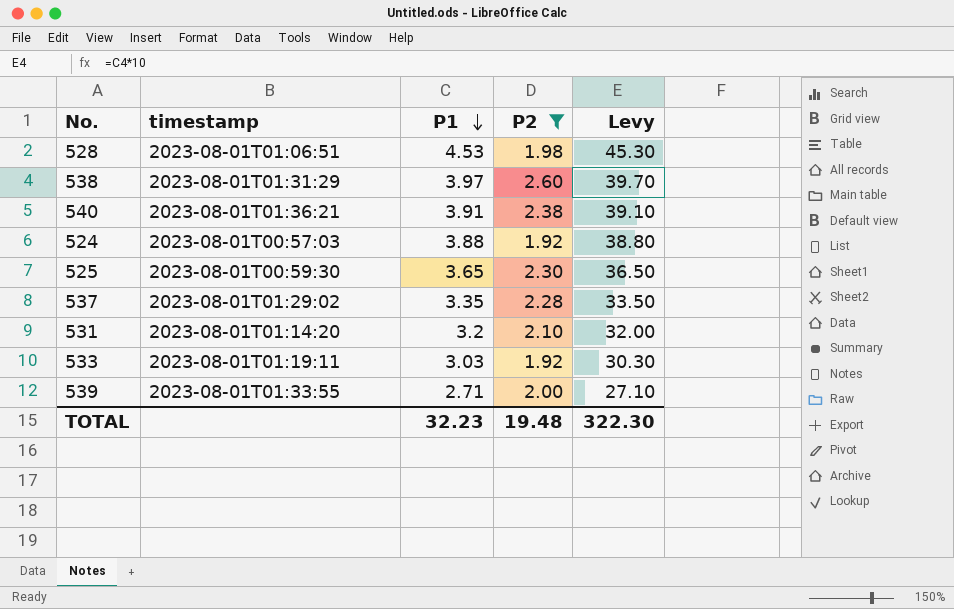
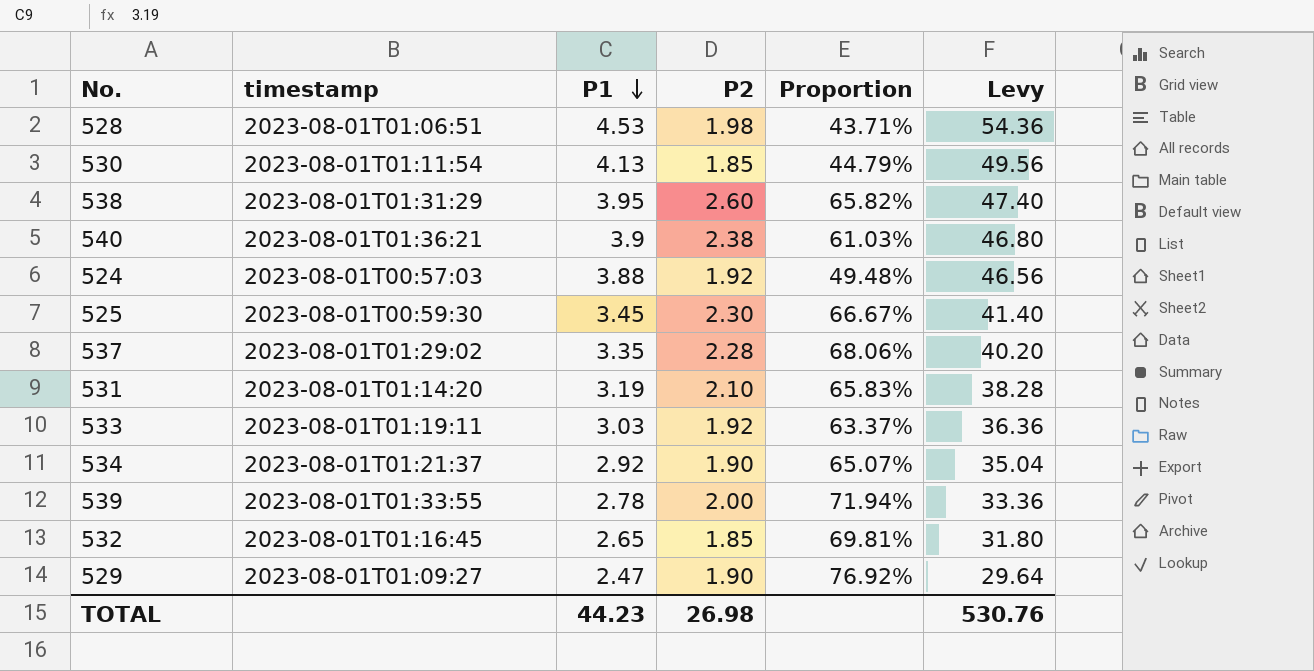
filter: P2 >= 1.92 -> none
column Proportion | formula: none -> [P2] / [P1]
column Levy | formula: [P1] * 10 -> [P1] * 12
538 | P1: 3.97 -> 3.95
540 | P1: 3.91 -> 3.9
525 | P1: 3.65 -> 3.45
531 | P1: 3.2 -> 3.19
539 | P1: 2.71 -> 2.78
TOTAL | P1: 32.23 -> 44.23
TOTAL | P2: 19.48 -> 26.98
TOTAL | Levy: 322.30 -> 530.76

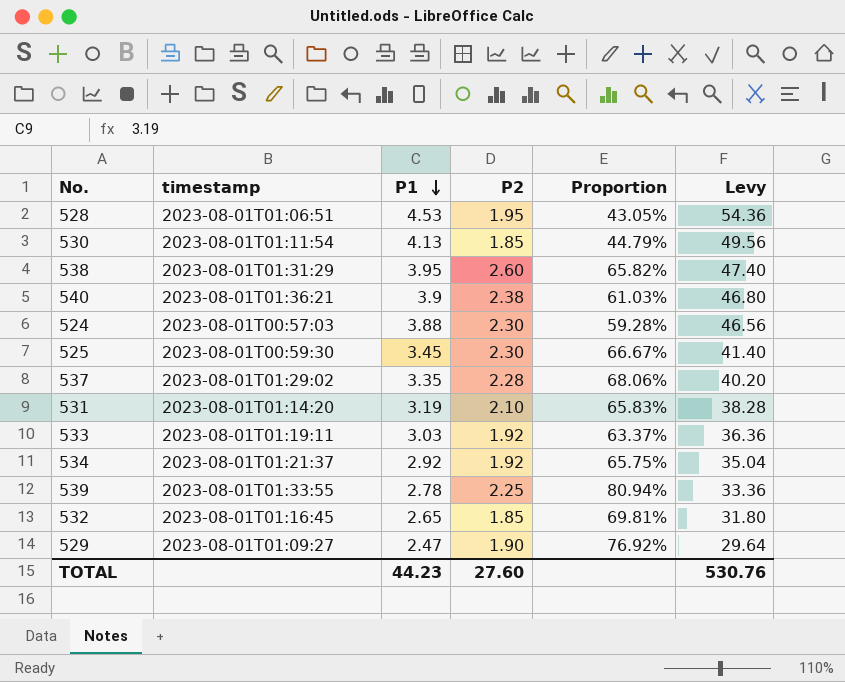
528 | P2: 1.98 -> 1.95
528 | Proportion: 43.71% -> 43.05%
524 | P2: 1.92 -> 2.30
524 | Proportion: 49.48% -> 59.28%
534 | P2: 1.90 -> 1.92
534 | Proportion: 65.07% -> 65.75%
539 | P2: 2.00 -> 2.25
539 | Proportion: 71.94% -> 80.94%
TOTAL | P2: 26.98 -> 27.60

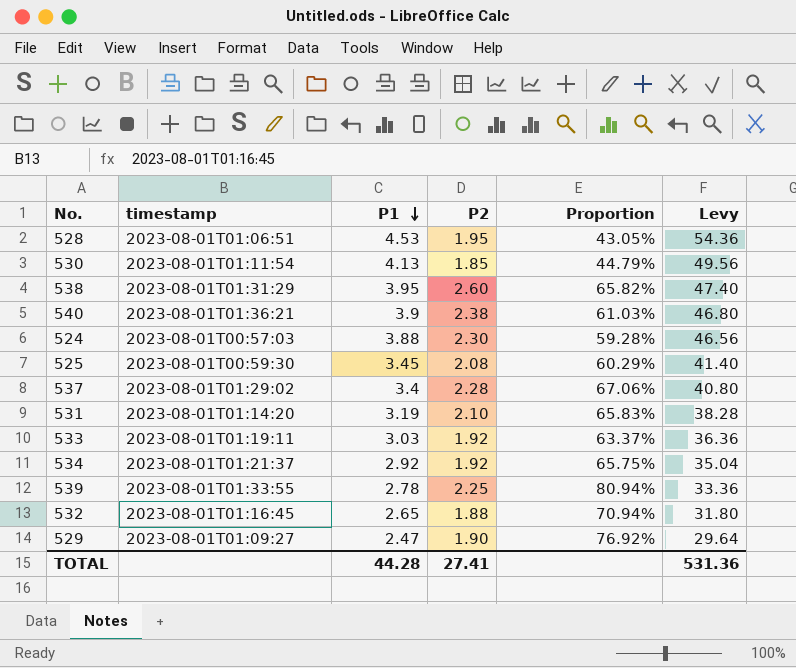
525 | P2: 2.30 -> 2.08
525 | Proportion: 66.67% -> 60.29%
537 | P1: 3.35 -> 3.4
537 | Proportion: 68.06% -> 67.06%
537 | Levy: 40.20 -> 40.80
532 | P2: 1.85 -> 1.88
532 | Proportion: 69.81% -> 70.94%
TOTAL | P1: 44.23 -> 44.28
TOTAL | P2: 27.60 -> 27.41
TOTAL | Levy: 530.76 -> 531.36

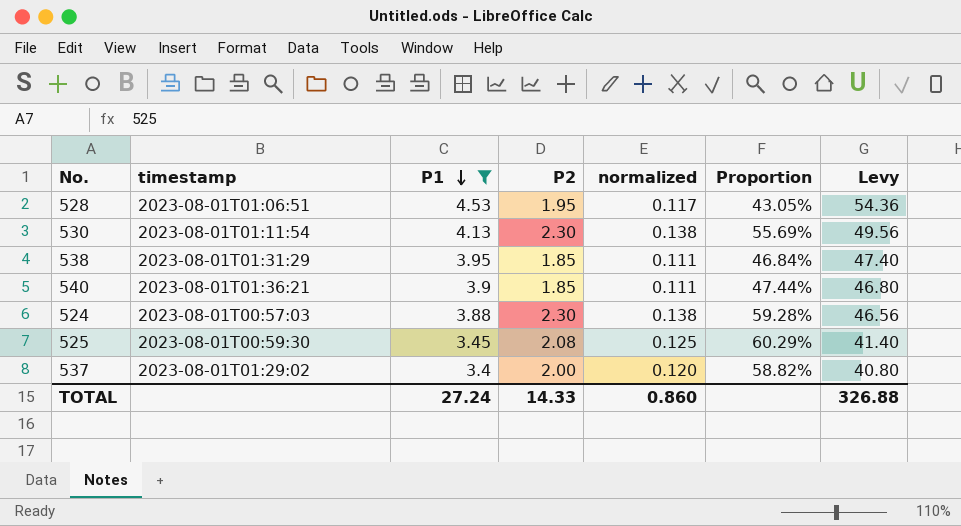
filter: none -> P1 >= 3.4
column normalized | formula: none -> [P2] * 0.06
530 | P2: 1.85 -> 2.30
530 | Proportion: 44.79% -> 55.69%
538 | P2: 2.60 -> 1.85
538 | Proportion: 65.82% -> 46.84%
540 | P2: 2.38 -> 1.85
540 | Proportion: 61.03% -> 47.44%
537 | P2: 2.28 -> 2.00
537 | Proportion: 67.06% -> 58.82%
TOTAL | P1: 44.28 -> 27.24
TOTAL | P2: 27.41 -> 14.33
TOTAL | Levy: 531.36 -> 326.88

